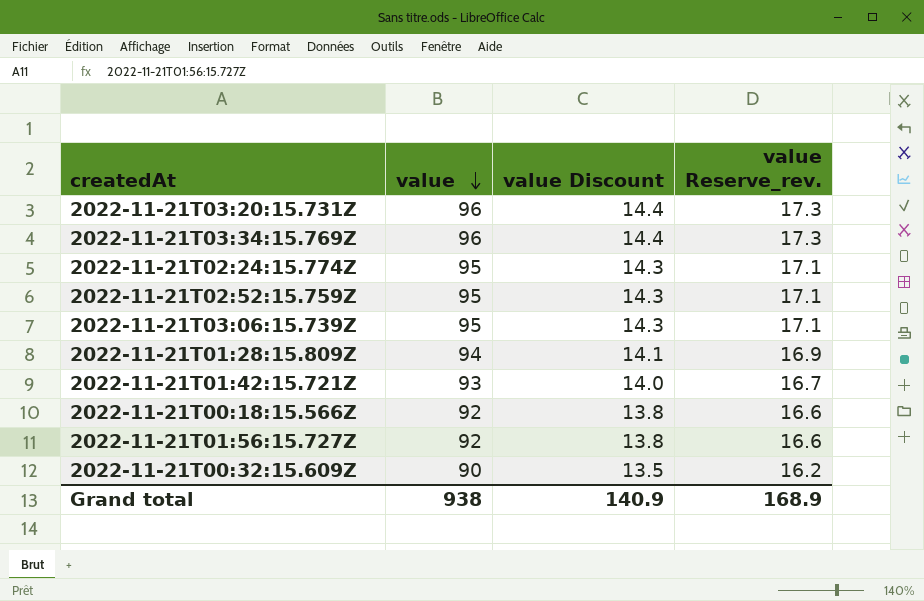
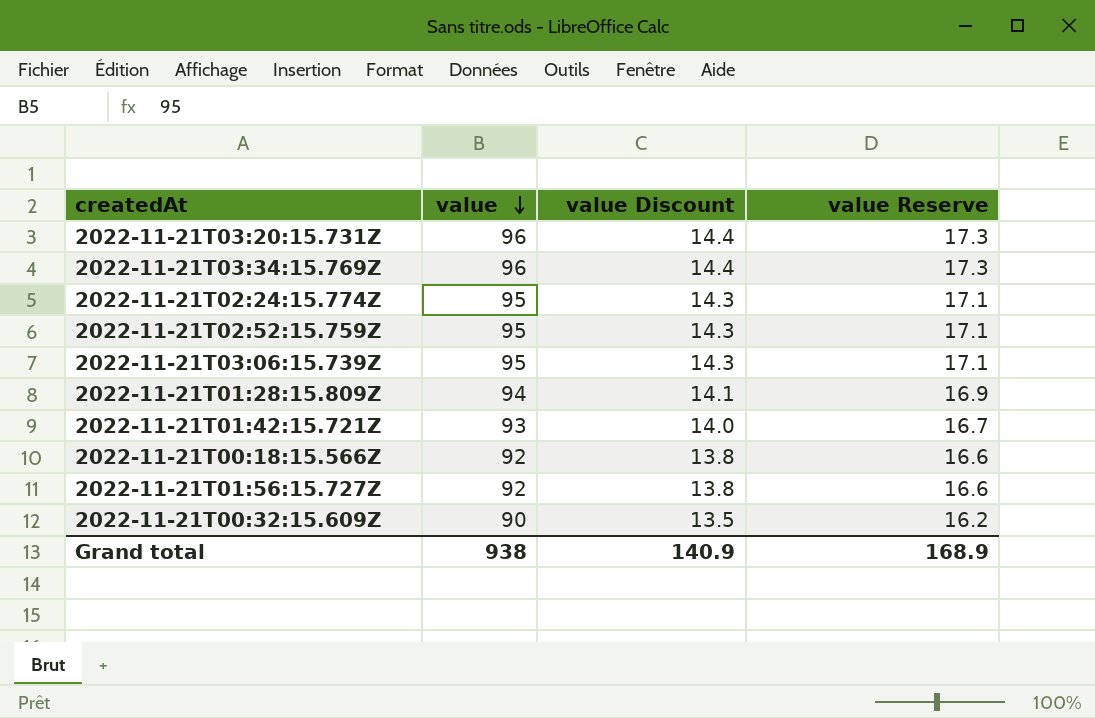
column name: value Reserve_rev. -> value Reserve

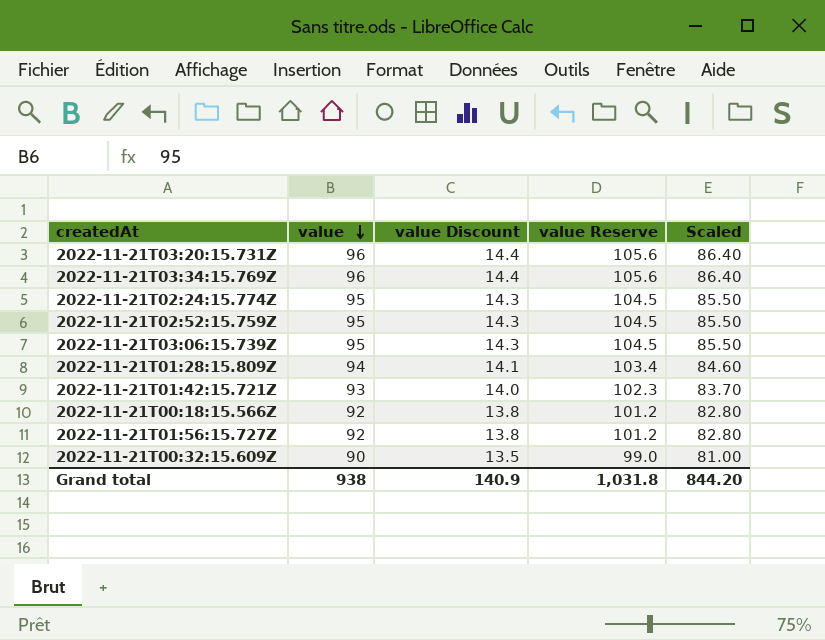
column value Reserve | formula: [value] * 0.18 -> [value] * 1.1
column Scaled | formula: none -> [value] * 0.9
Grand total | value Reserve: 168.9 -> 1,031.8

